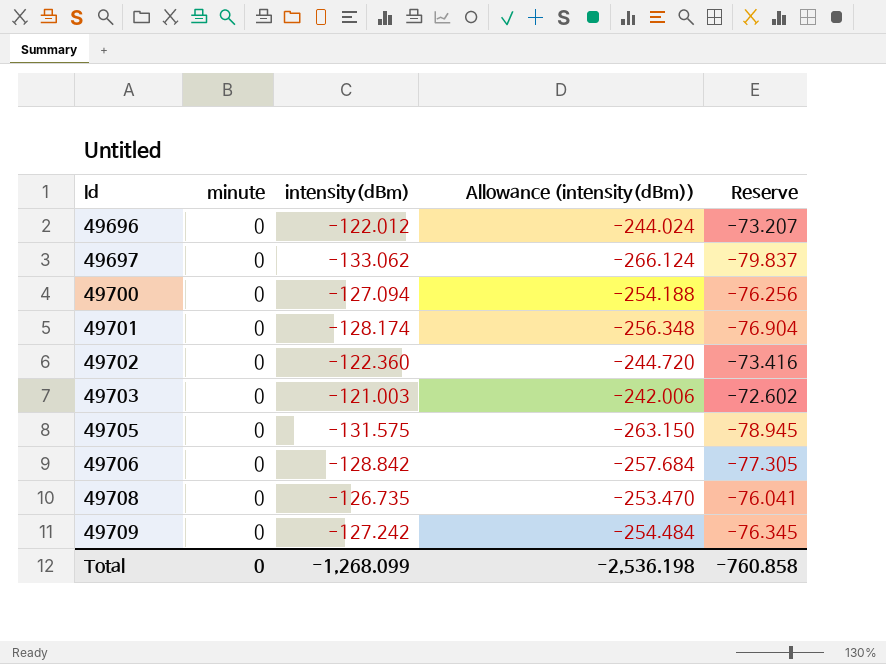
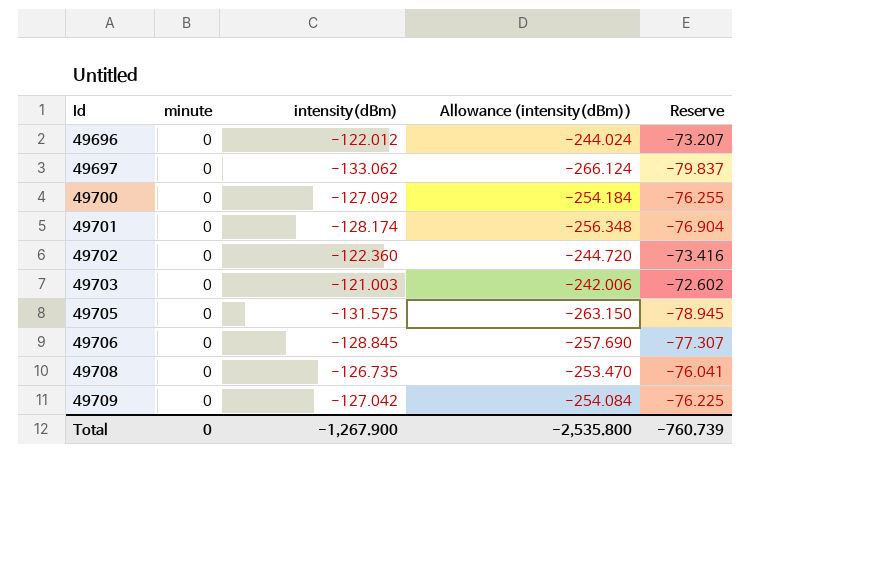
49700 | intensity(dBm): -127.094 -> -127.092
49700 | Allowance (intensity(dBm)): -254.188 -> -254.184
49700 | Reserve: -76.256 -> -76.255
49706 | intensity(dBm): -128.842 -> -128.845
49706 | Allowance (intensity(dBm)): -257.684 -> -257.690
49706 | Reserve: -77.305 -> -77.307
49709 | intensity(dBm): -127.242 -> -127.042
49709 | Allowance (intensity(dBm)): -254.484 -> -254.084
49709 | Reserve: -76.345 -> -76.225
Total | intensity(dBm): -1,268.099 -> -1,267.900
Total | Allowance (intensity(dBm)): -2,536.198 -> -2,535.800
Total | Reserve: -760.858 -> -760.739

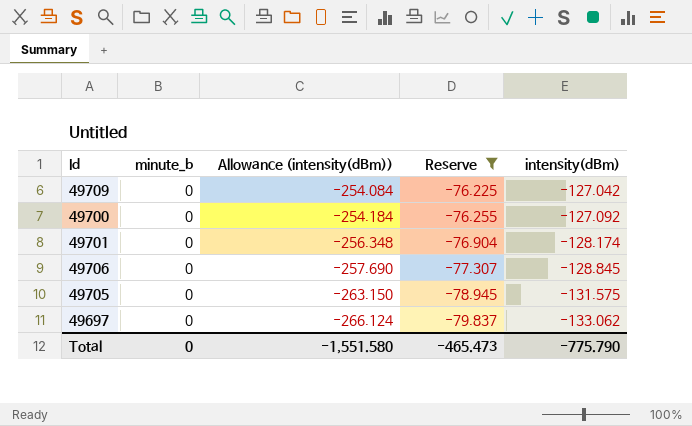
filter: none -> Reserve <= -76.225
row order: Id ascending -> Allowance (intensity(dBm)) descending
column name: minute -> minute_b
column intensity(dBm) | position: 3 -> 5
Total | Allowance (intensity(dBm)): -2,535.800 -> -1,551.580
Total | Reserve: -760.739 -> -465.473
Total | intensity(dBm): -1,267.900 -> -775.790

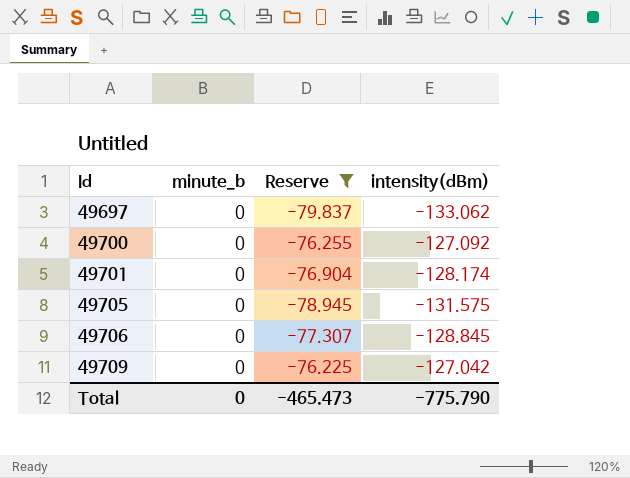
row order: Allowance (intensity(dBm)) descending -> Id ascending
column Allowance (intensity(dBm)) | formula: [intensity(dBm)] * 2 -> none

